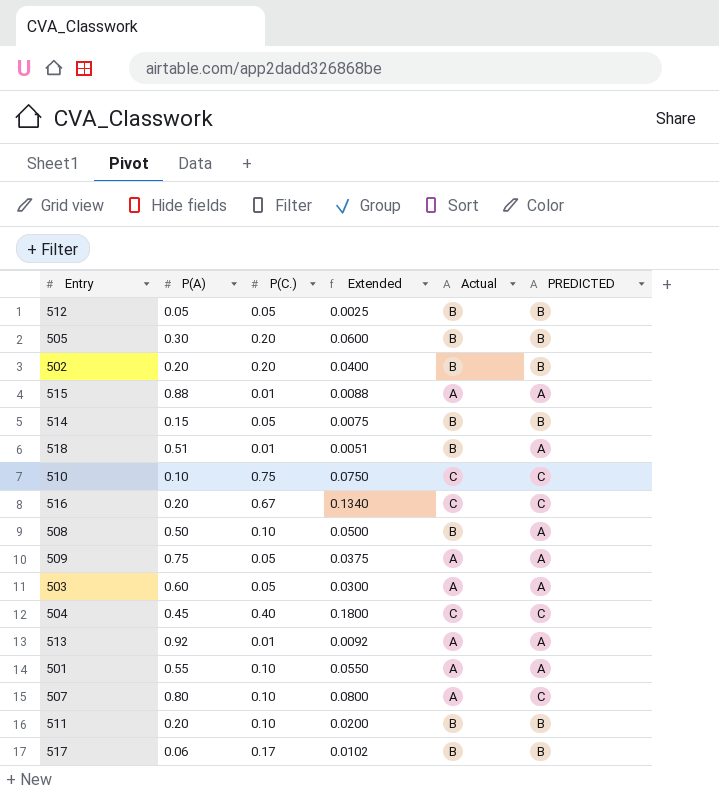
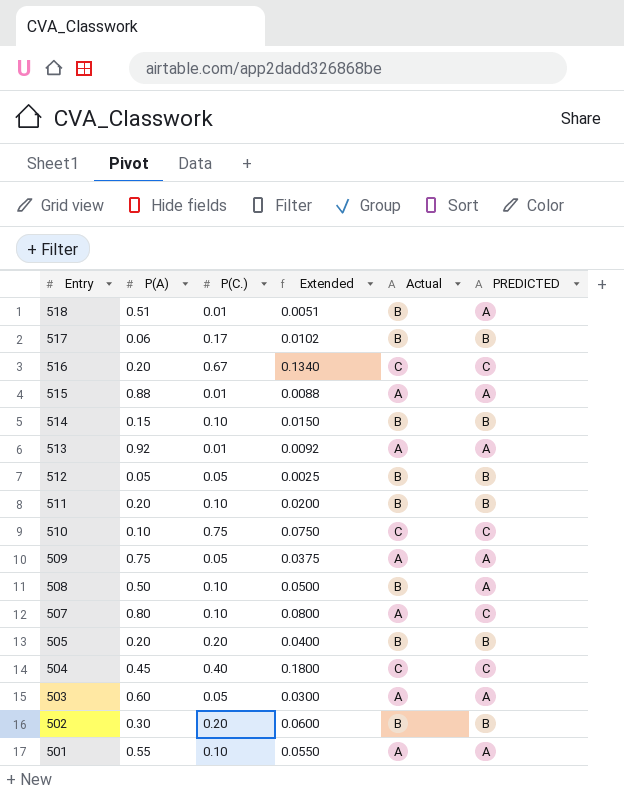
row order: none -> Entry descending
514 | P(C.): 0.05 -> 0.10
514 | Extended: 0.0075 -> 0.0150
505 | P(A): 0.30 -> 0.20
505 | Extended: 0.0600 -> 0.0400
502 | P(A): 0.20 -> 0.30
502 | Extended: 0.0400 -> 0.0600

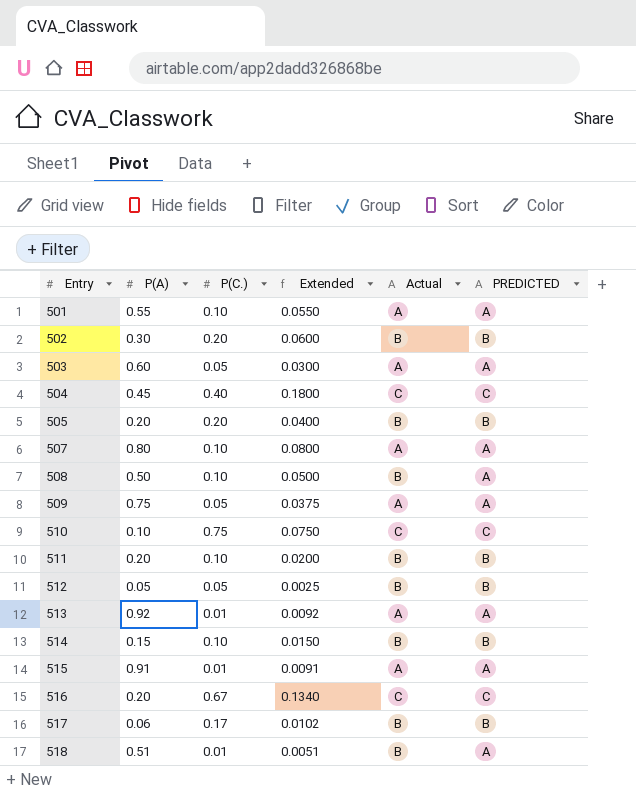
row order: Entry descending -> Entry ascending
507 | PREDICTED: C -> A
515 | P(A): 0.88 -> 0.91
515 | Extended: 0.0088 -> 0.0091

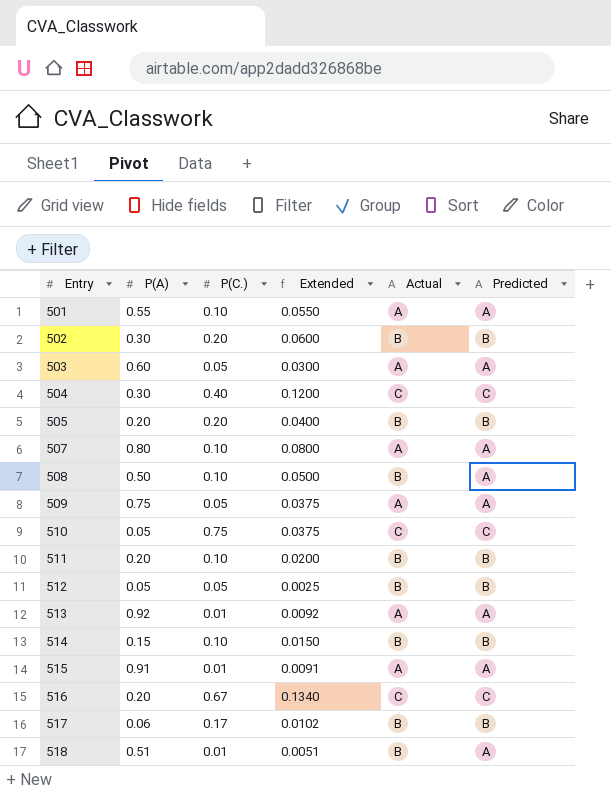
column name: PREDICTED -> Predicted
504 | P(A): 0.45 -> 0.30
504 | Extended: 0.1800 -> 0.1200
510 | P(A): 0.10 -> 0.05
510 | Extended: 0.0750 -> 0.0375

